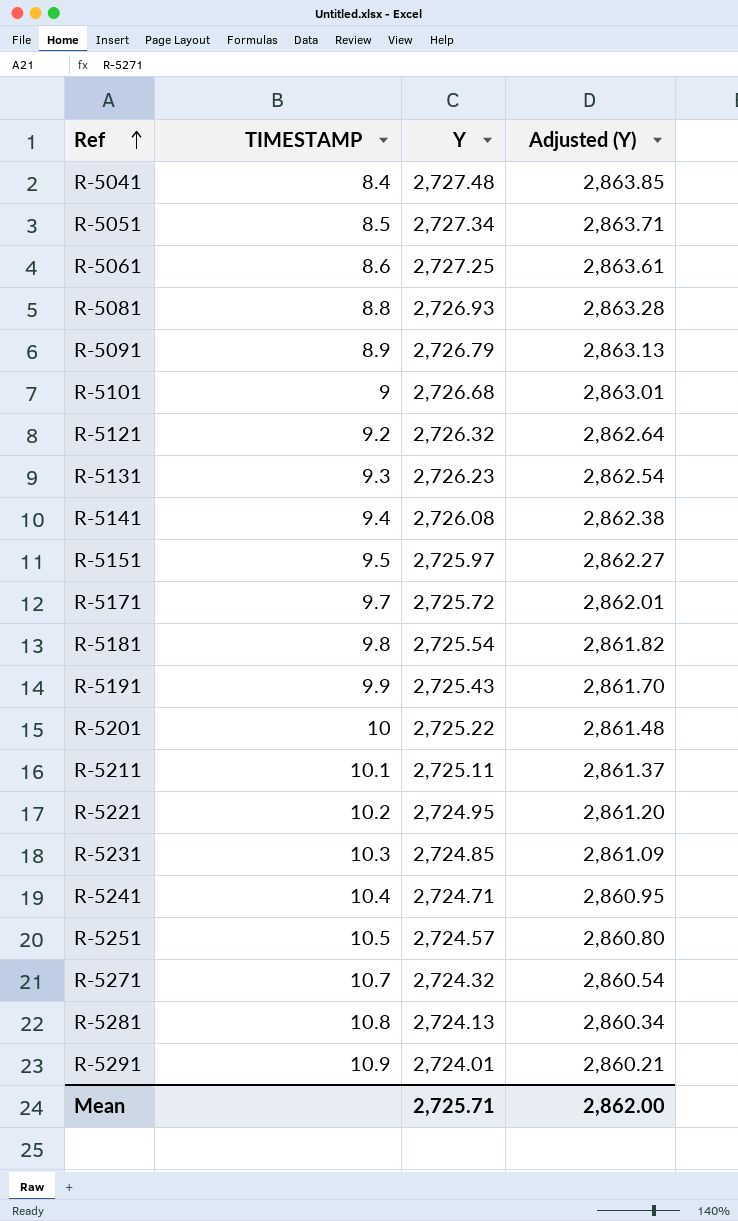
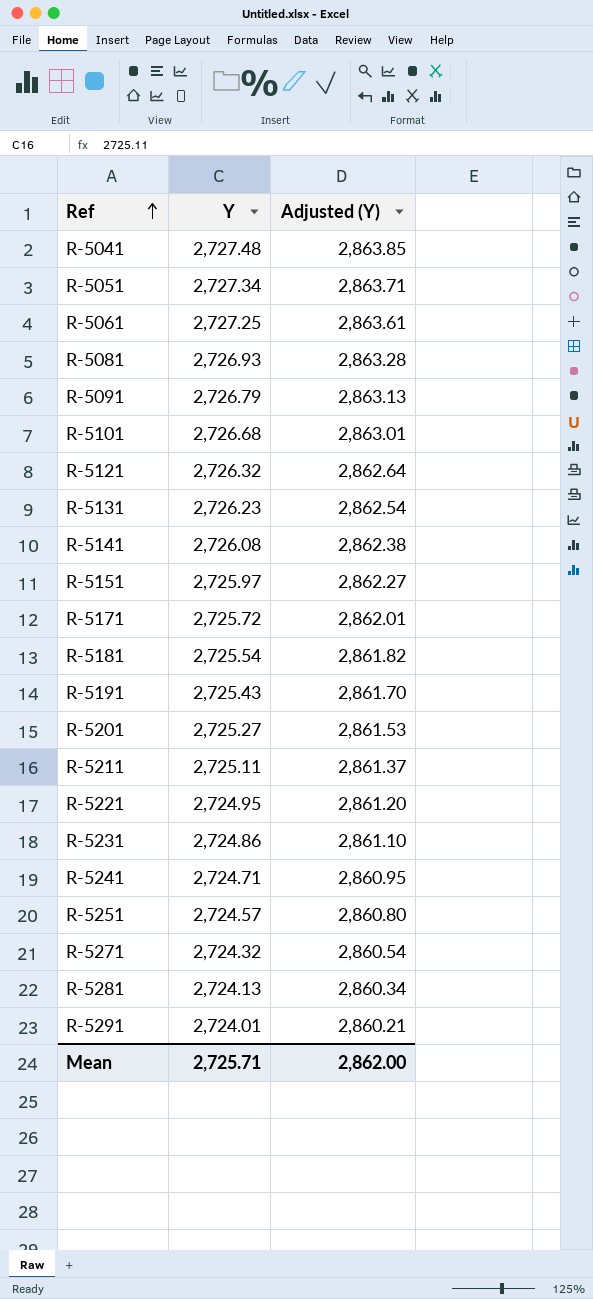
column TIMESTAMP | position: 2 -> none
R-5201 | Y: 2,725.22 -> 2,725.27
R-5201 | Adjusted (Y): 2,861.48 -> 2,861.53
R-5231 | Y: 2,724.85 -> 2,724.86
R-5231 | Adjusted (Y): 2,861.09 -> 2,861.10

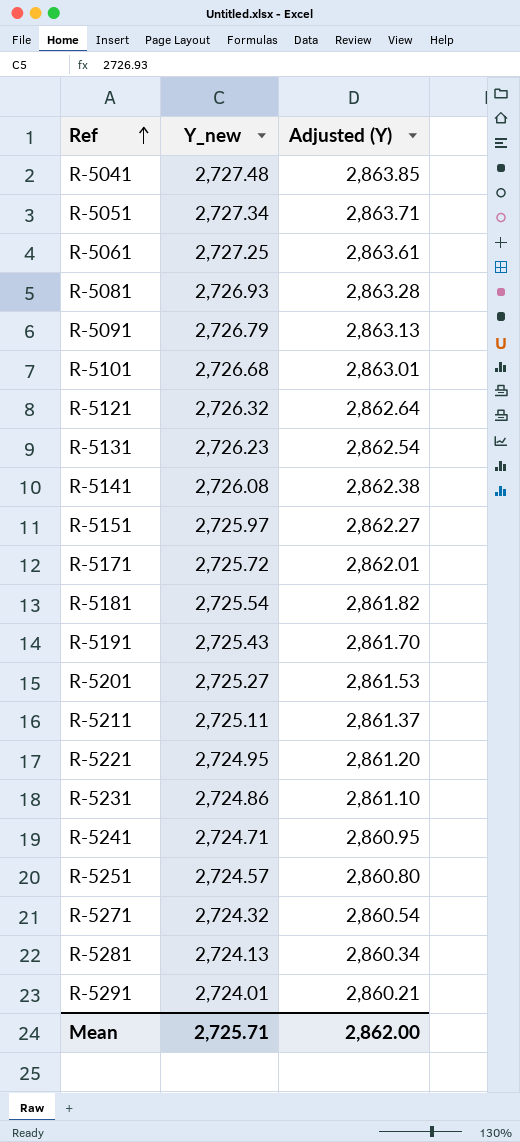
column name: Y -> Y_new

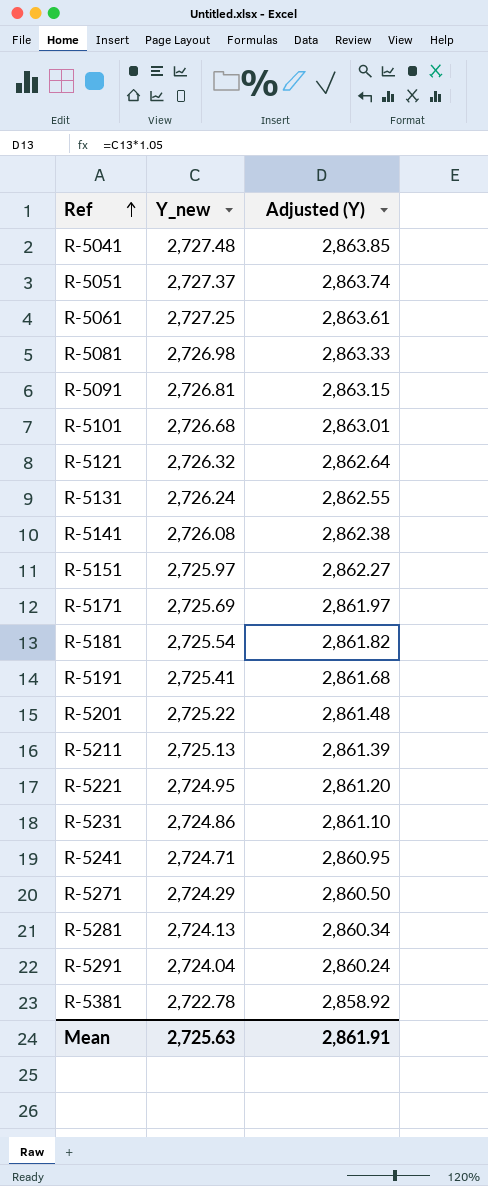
row R-5251: 2,724.57 | 2,860.80 -> none
R-5051 | Y_new: 2,727.34 -> 2,727.37
R-5051 | Adjusted (Y): 2,863.71 -> 2,863.74
R-5081 | Y_new: 2,726.93 -> 2,726.98
R-5081 | Adjusted (Y): 2,863.28 -> 2,863.33
R-5091 | Y_new: 2,726.79 -> 2,726.81
R-5091 | Adjusted (Y): 2,863.13 -> 2,863.15
R-5131 | Y_new: 2,726.23 -> 2,726.24
R-5131 | Adjusted (Y): 2,862.54 -> 2,862.55
R-5171 | Y_new: 2,725.72 -> 2,725.69
R-5171 | Adjusted (Y): 2,862.01 -> 2,861.97
R-5191 | Y_new: 2,725.43 -> 2,725.41
R-5191 | Adjusted (Y): 2,861.70 -> 2,861.68
R-5201 | Y_new: 2,725.27 -> 2,725.22
R-5201 | Adjusted (Y): 2,861.53 -> 2,861.48
R-5211 | Y_new: 2,725.11 -> 2,725.13
R-5211 | Adjusted (Y): 2,861.37 -> 2,861.39
R-5271 | Y_new: 2,724.32 -> 2,724.29
R-5271 | Adjusted (Y): 2,860.54 -> 2,860.50
R-5291 | Y_new: 2,724.01 -> 2,724.04
R-5291 | Adjusted (Y): 2,860.21 -> 2,860.24
row R-5381: none -> 2,722.78 | 2,858.92
Mean | Y_new: 2,725.71 -> 2,725.63
Mean | Adjusted (Y): 2,862.00 -> 2,861.91

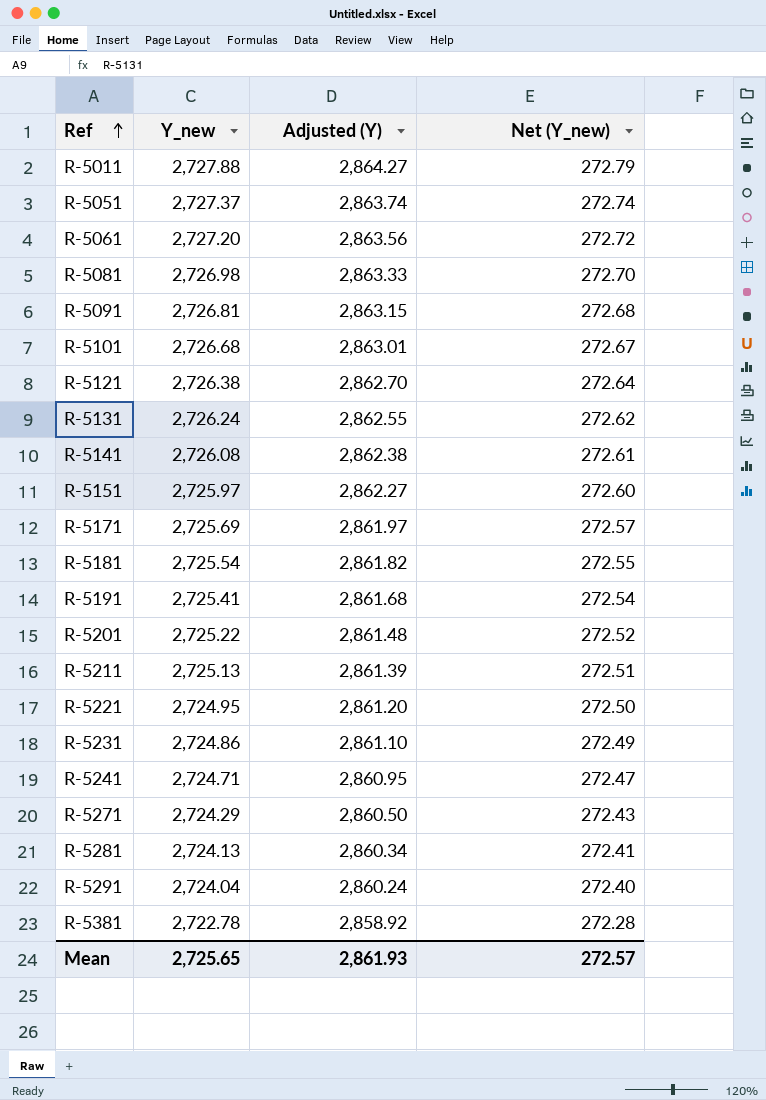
column Net (Y_new) | formula: none -> [Y_new] * 0.1
row R-5041: 2,727.48 | 2,863.85 -> none
row R-5011: none -> 2,727.88 | 2,864.27 | 272.79
R-5061 | Y_new: 2,727.25 -> 2,727.20
R-5061 | Adjusted (Y): 2,863.61 -> 2,863.56
R-5121 | Y_new: 2,726.32 -> 2,726.38
R-5121 | Adjusted (Y): 2,862.64 -> 2,862.70
Mean | Y_new: 2,725.63 -> 2,725.65
Mean | Adjusted (Y): 2,861.91 -> 2,861.93

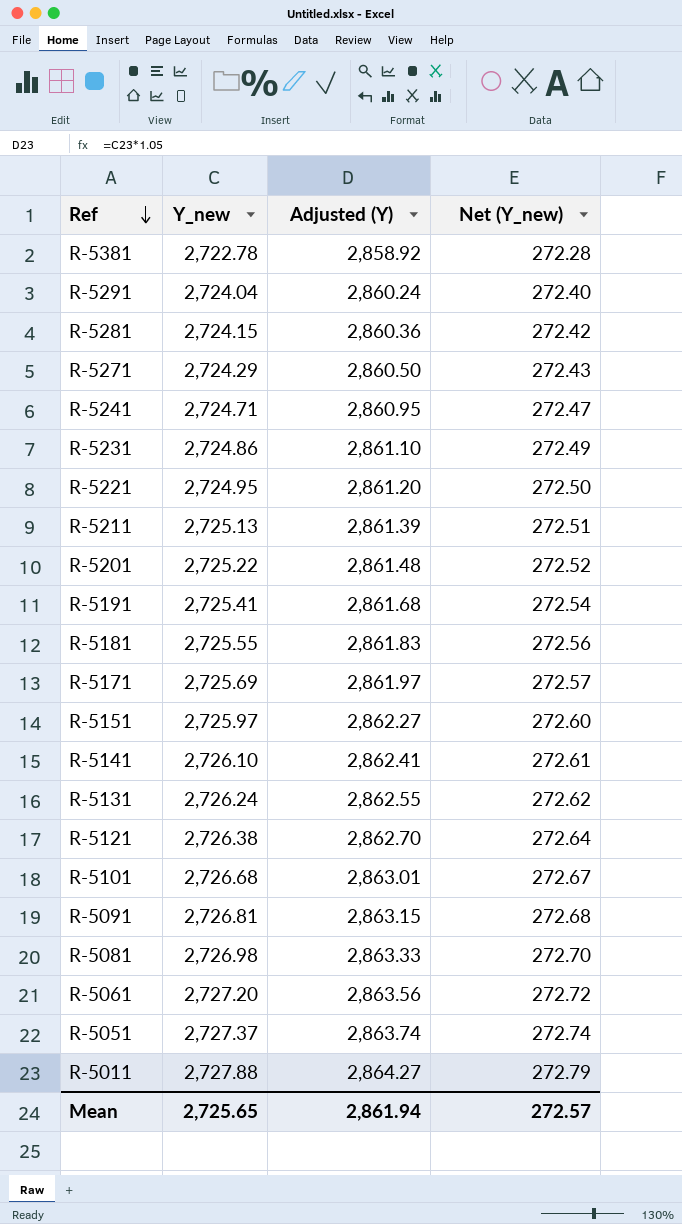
row order: Ref ascending -> Ref descending
R-5281 | Y_new: 2,724.13 -> 2,724.15
R-5281 | Adjusted (Y): 2,860.34 -> 2,860.36
R-5281 | Net (Y_new): 272.41 -> 272.42
R-5181 | Y_new: 2,725.54 -> 2,725.55
R-5181 | Adjusted (Y): 2,861.82 -> 2,861.83
R-5181 | Net (Y_new): 272.55 -> 272.56
R-5141 | Y_new: 2,726.08 -> 2,726.10
R-5141 | Adjusted (Y): 2,862.38 -> 2,862.41
Mean | Adjusted (Y): 2,861.93 -> 2,861.94

